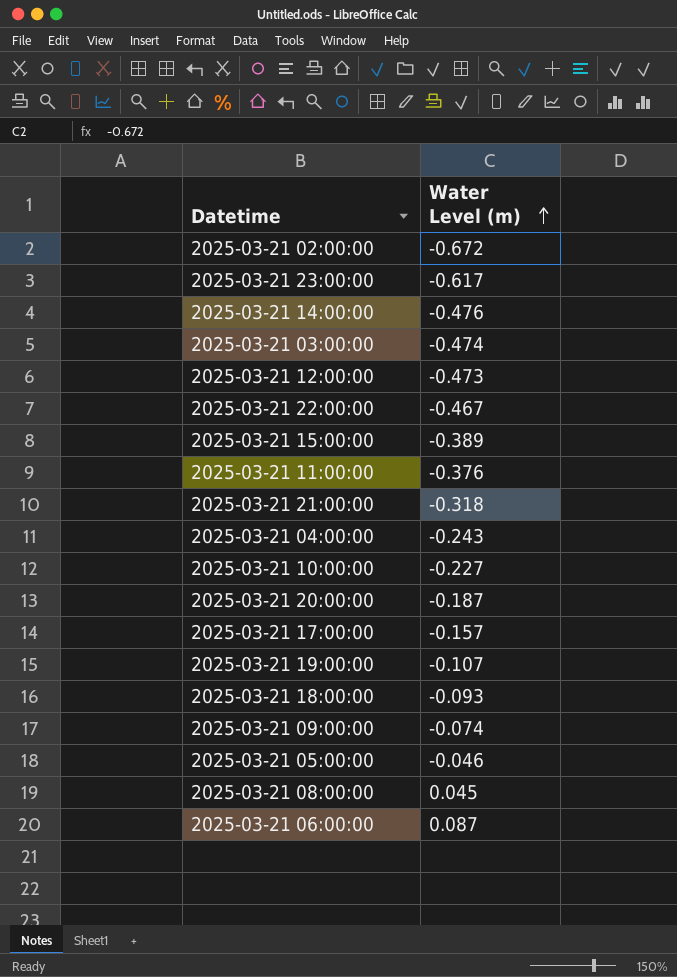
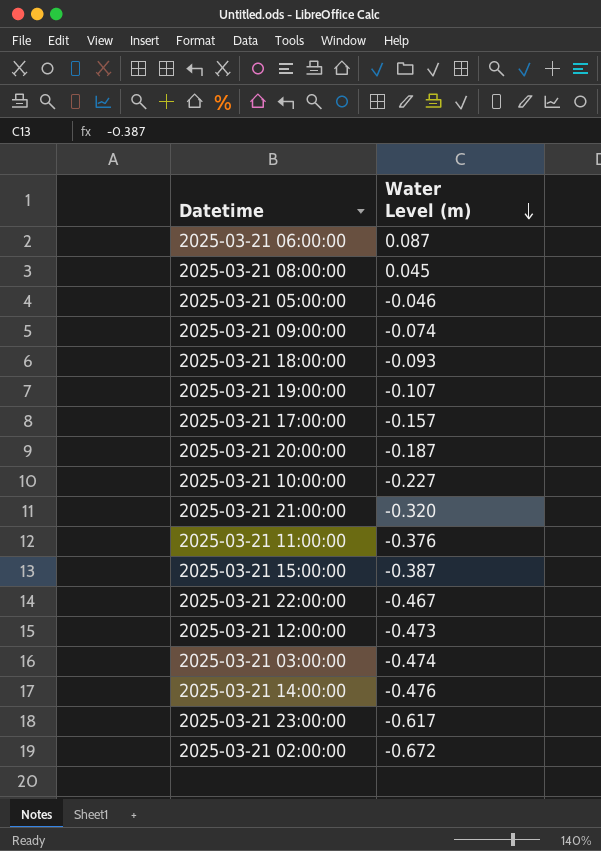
row order: Water Level (m) ascending -> Water Level (m) descending
row 2025-03-21 04:00:00: -0.243 -> none
2025-03-21 21:00:00 | Water Level (m): -0.318 -> -0.320
2025-03-21 15:00:00 | Water Level (m): -0.389 -> -0.387

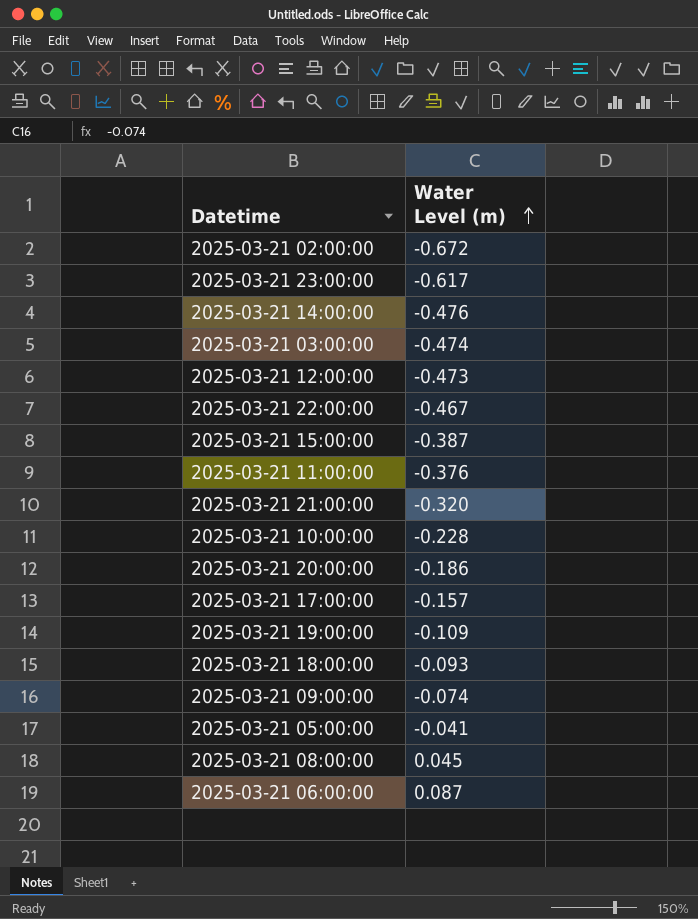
row order: Water Level (m) descending -> Water Level (m) ascending
2025-03-21 10:00:00 | Water Level (m): -0.227 -> -0.228
2025-03-21 20:00:00 | Water Level (m): -0.187 -> -0.186
2025-03-21 19:00:00 | Water Level (m): -0.107 -> -0.109
2025-03-21 05:00:00 | Water Level (m): -0.046 -> -0.041

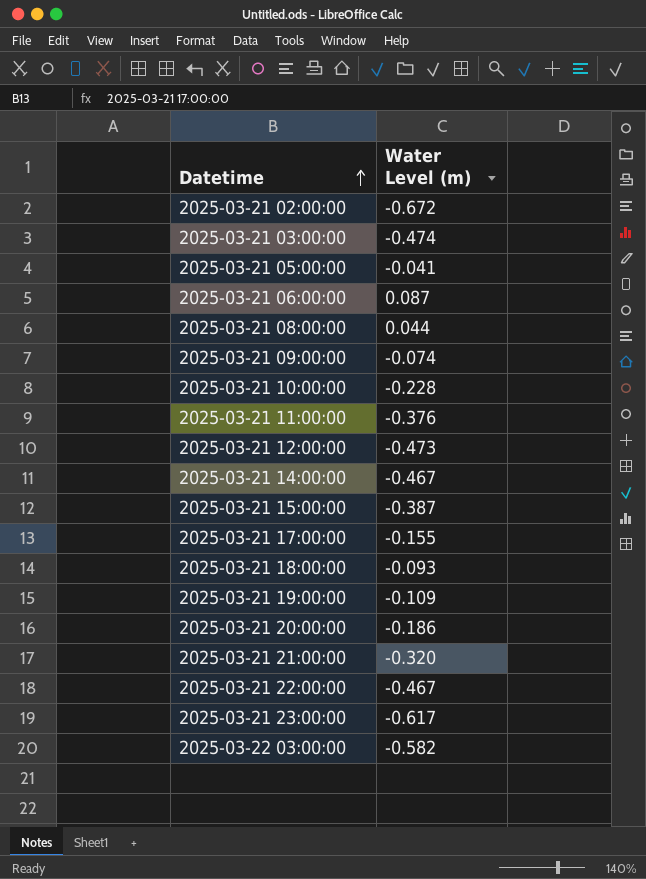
row order: Water Level (m) ascending -> Datetime ascending
2025-03-21 08:00:00 | Water Level (m): 0.045 -> 0.044
2025-03-21 14:00:00 | Water Level (m): -0.476 -> -0.467
2025-03-21 17:00:00 | Water Level (m): -0.157 -> -0.155
row 2025-03-22 03:00:00: none -> -0.582

